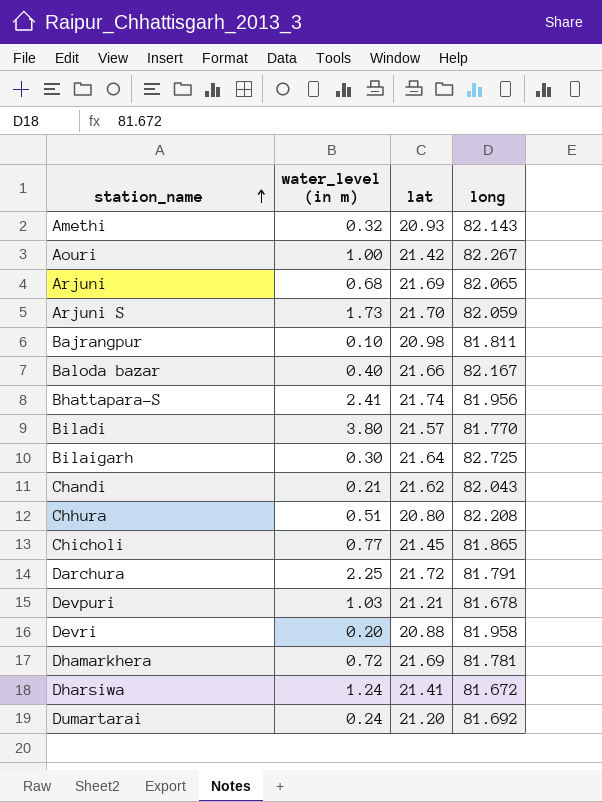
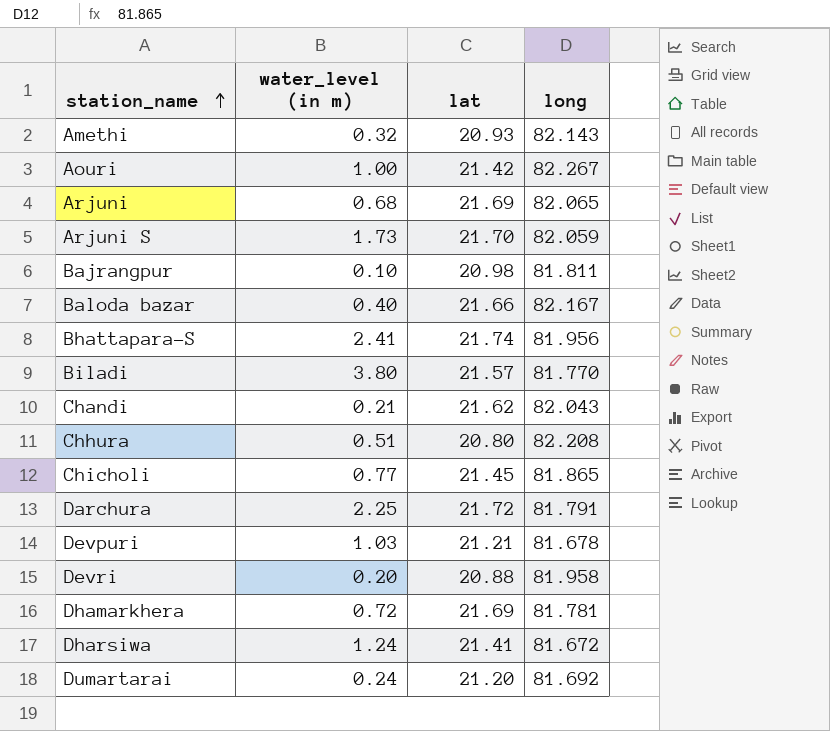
row Bilaigarh: 0.30 | 21.64 | 82.725 -> none

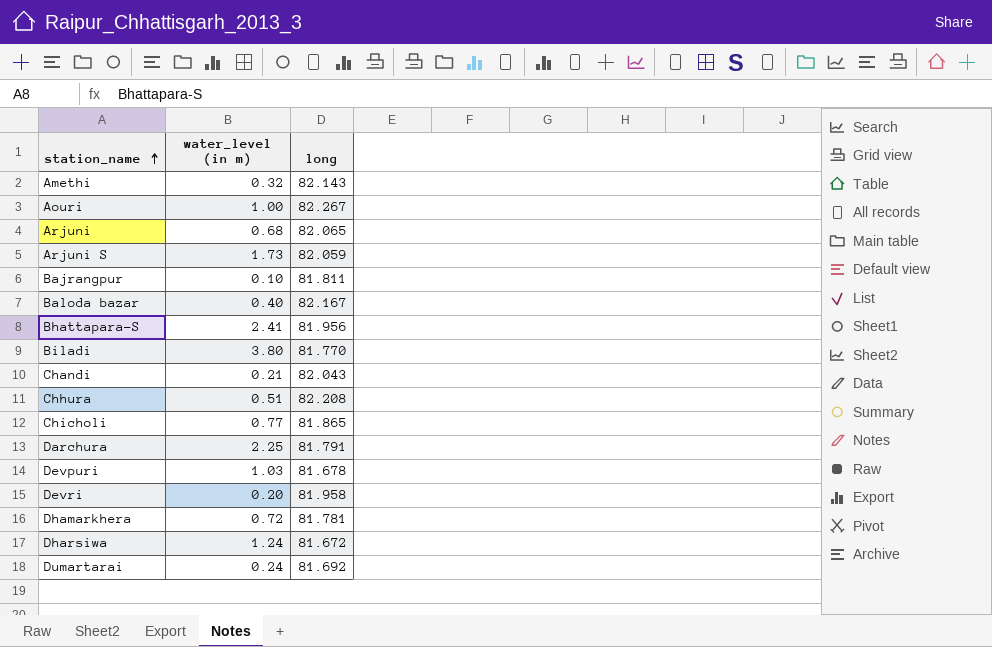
column lat | position: 3 -> none

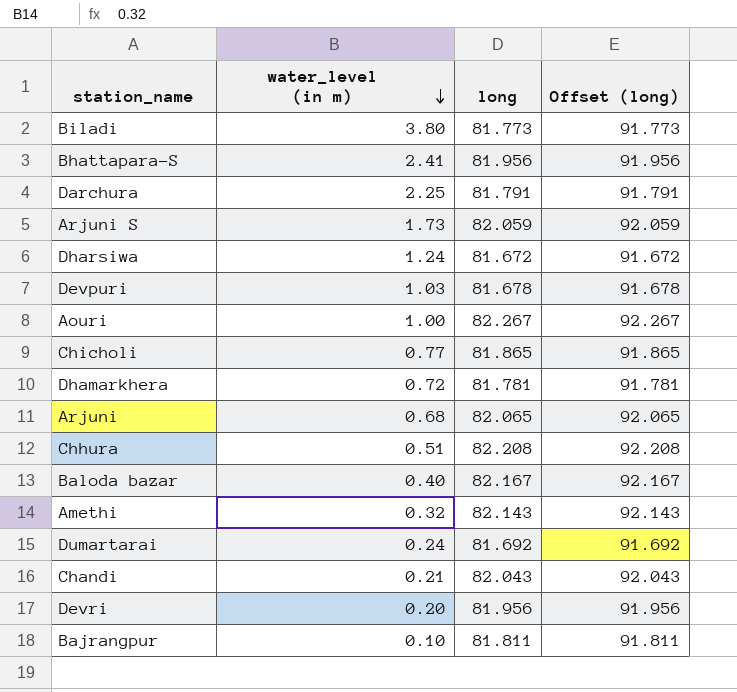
row order: station_name ascending -> water_level (in m) descending
column Offset (long) | formula: none -> [long] + 10
Biladi | long: 81.770 -> 81.773
Devri | long: 81.958 -> 81.956

